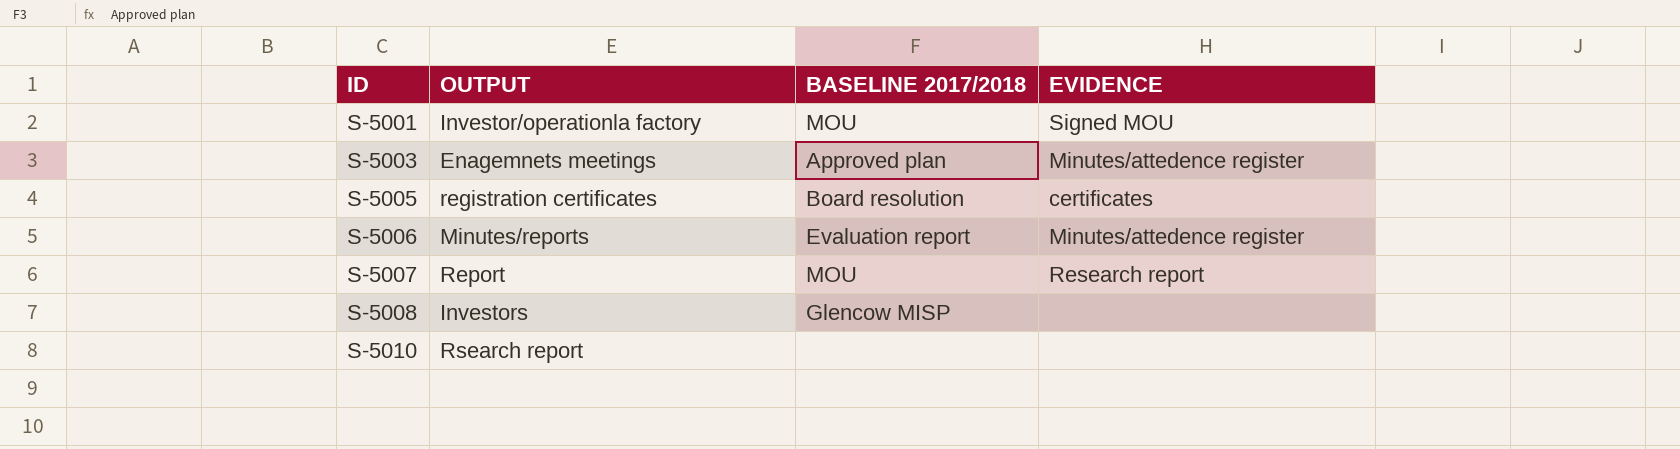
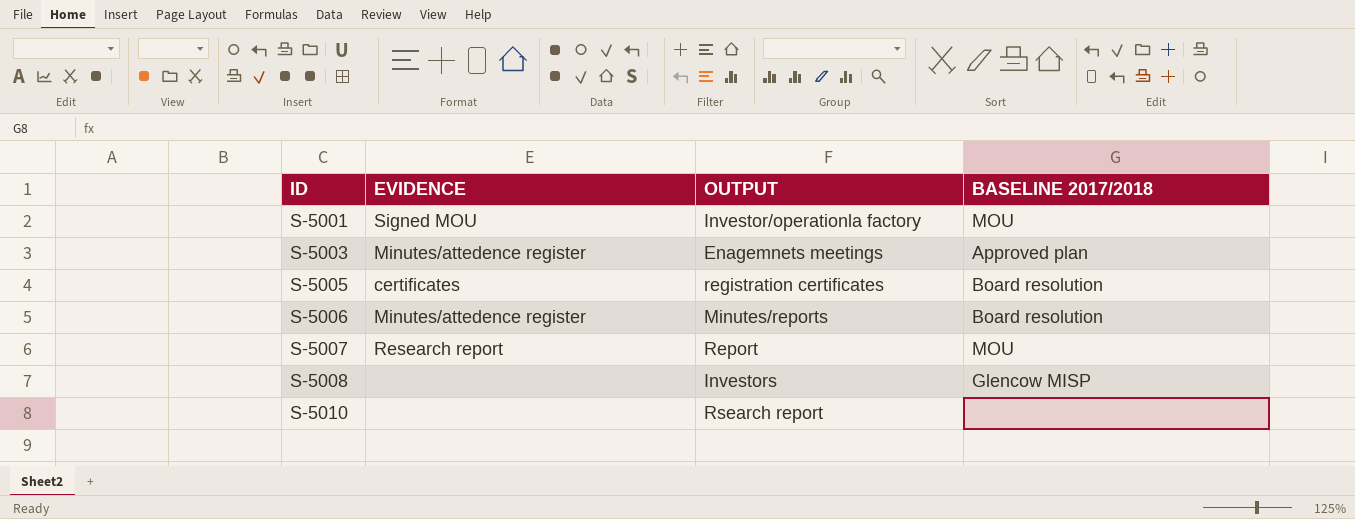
column EVIDENCE | position: 4 -> 2
S-5006 | BASELINE 2017/2018: Evaluation report -> Board resolution

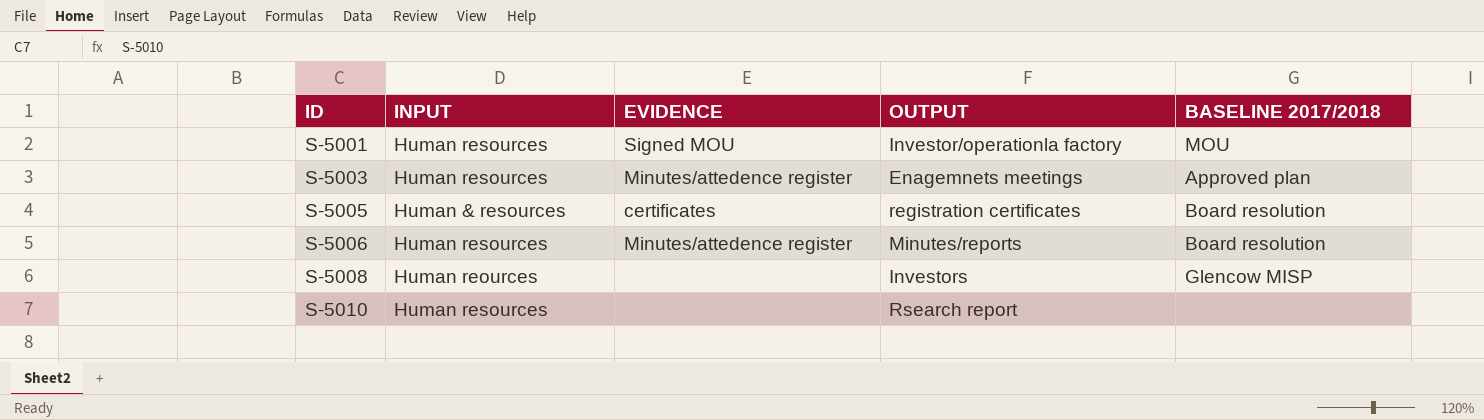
column INPUT | position: none -> 2
row S-5007: Research report | Report | MOU -> none

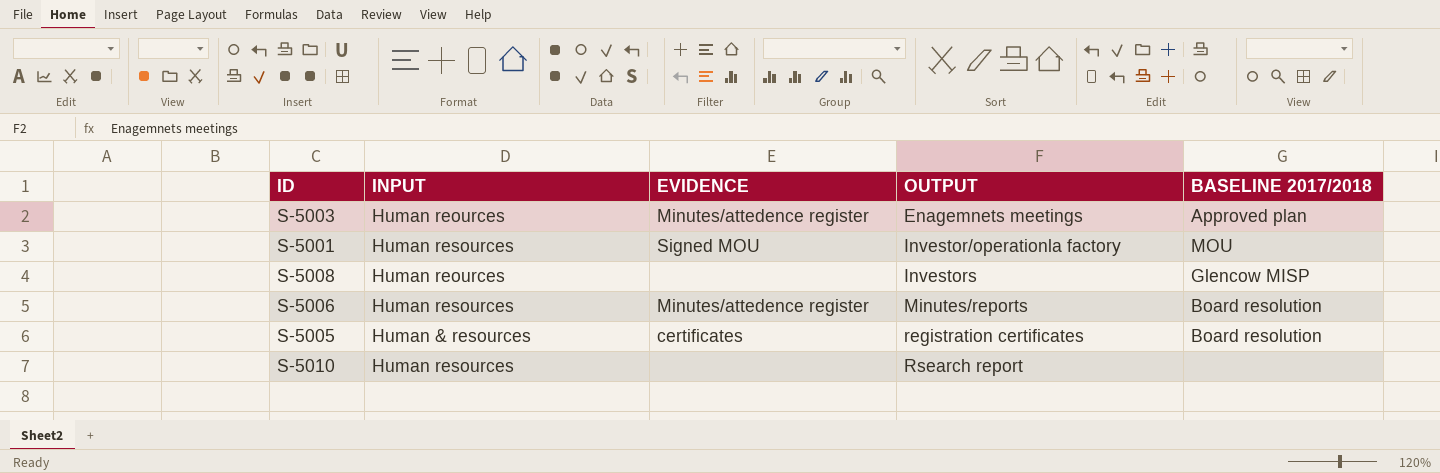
row order: ID ascending -> OUTPUT ascending
S-5003 | INPUT: Human resources -> Human reources

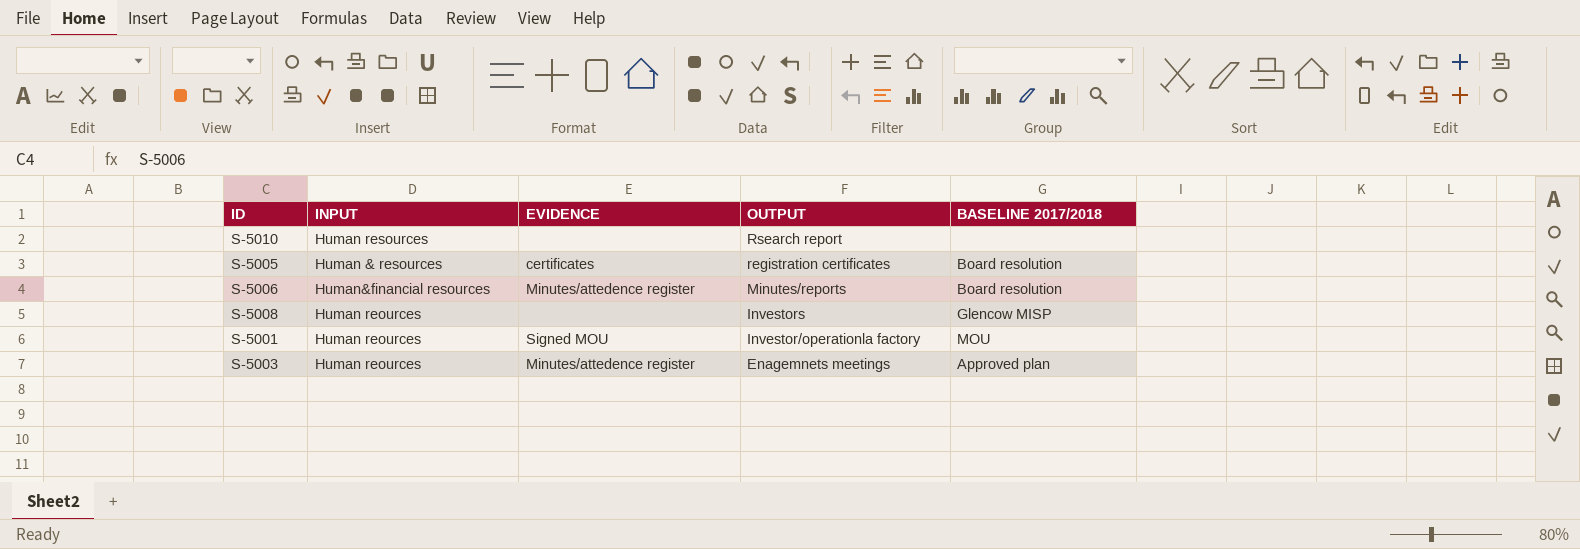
row order: OUTPUT ascending -> OUTPUT descending
S-5006 | INPUT: Human resources -> Human&financial resources
S-5001 | INPUT: Human resources -> Human reources

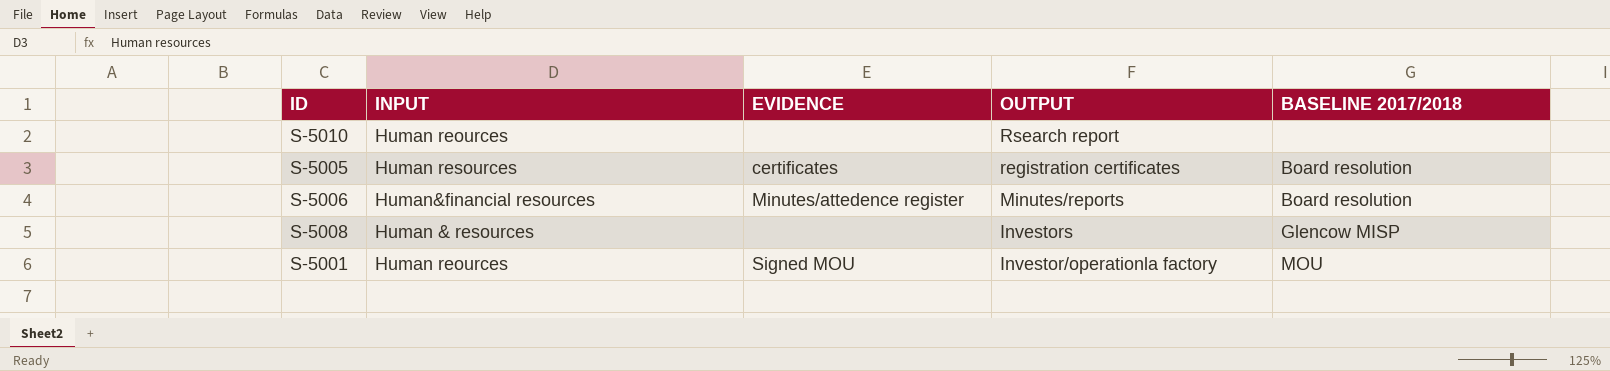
row S-5003: Human reources | Minutes/attedence register | Enagemnets meetings | Approved plan -> none
S-5010 | INPUT: Human resources -> Human reources
S-5005 | INPUT: Human & resources -> Human resources
S-5008 | INPUT: Human reources -> Human & resources

